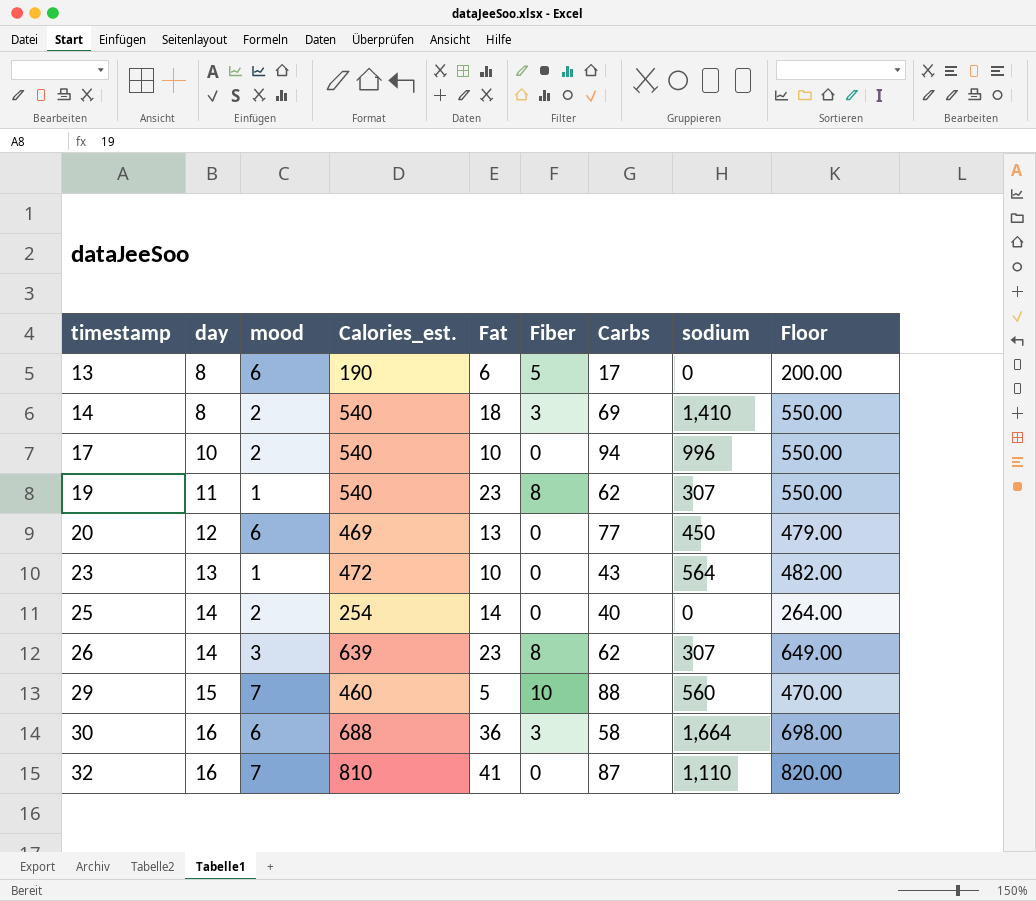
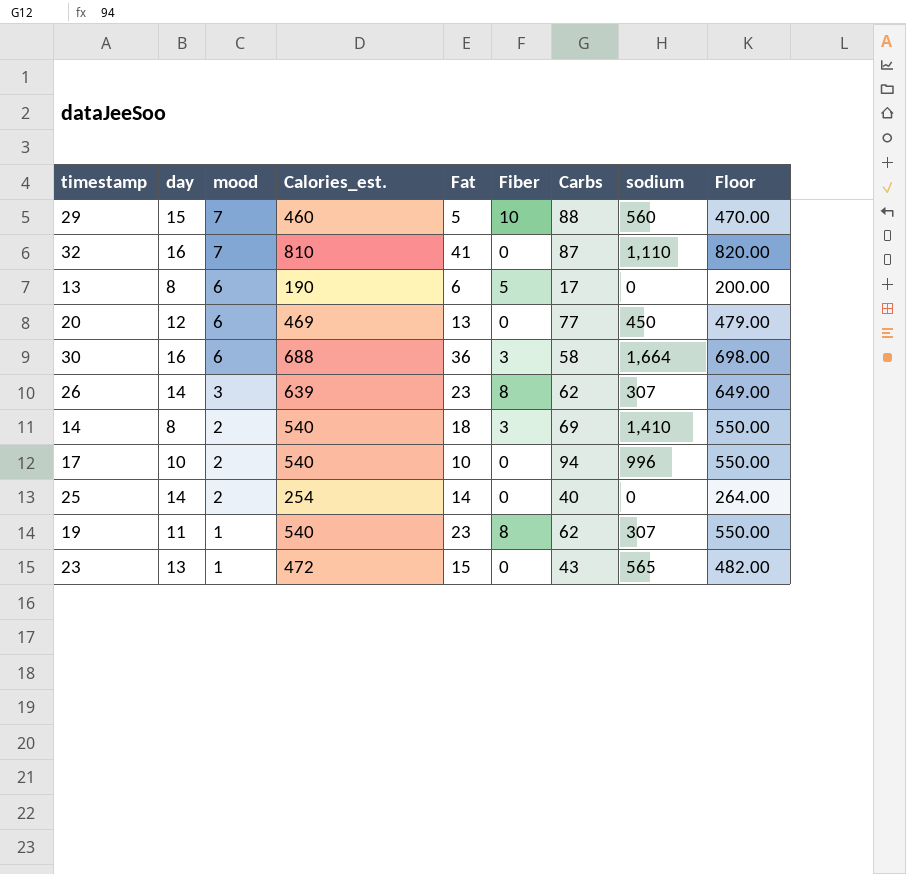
row order: timestamp ascending -> mood descending
23 | Fat: 10 -> 15
23 | sodium: 564 -> 565

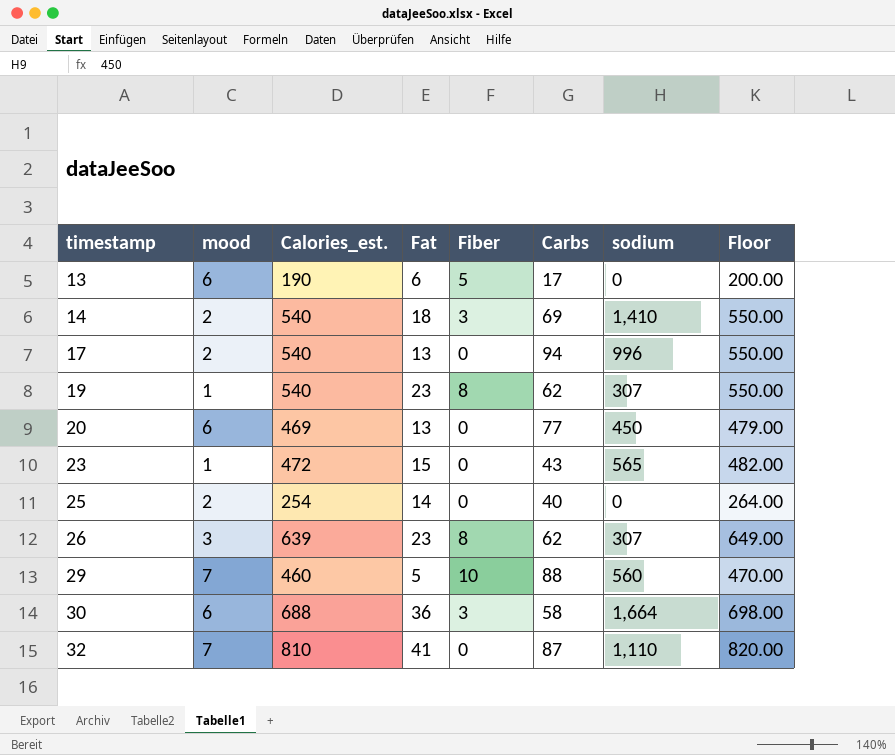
row order: mood descending -> timestamp ascending
column day | position: 2 -> none
17 | Fat: 10 -> 13

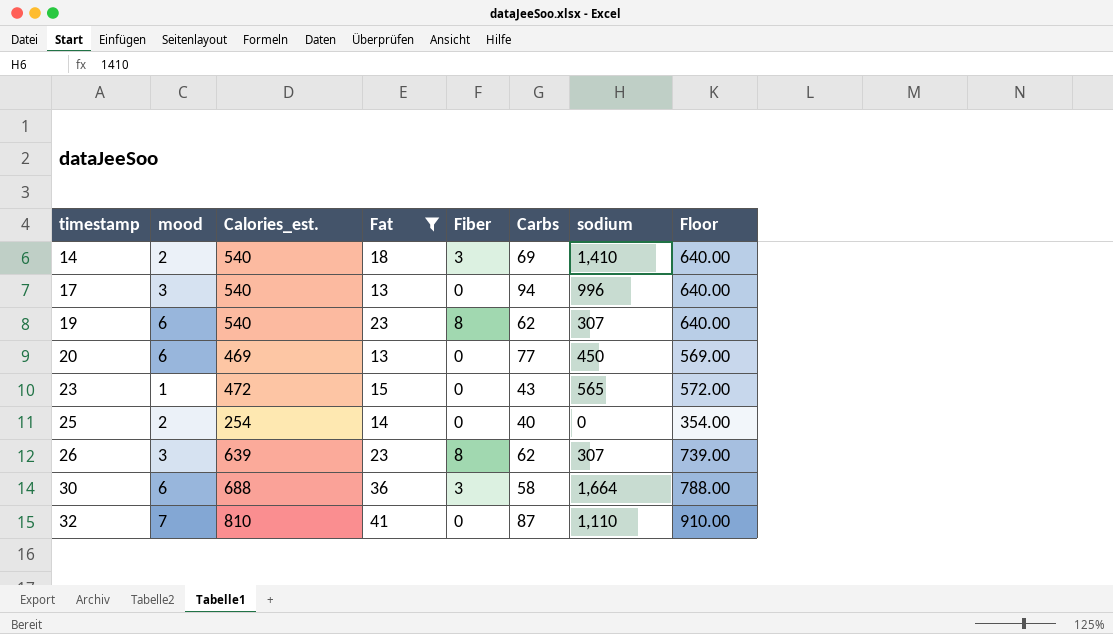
filter: none -> Fat >= 13
column Floor | formula: [Calories_est.] + 10 -> [Calories_est.] + 100
17 | mood: 2 -> 3
19 | mood: 1 -> 6

